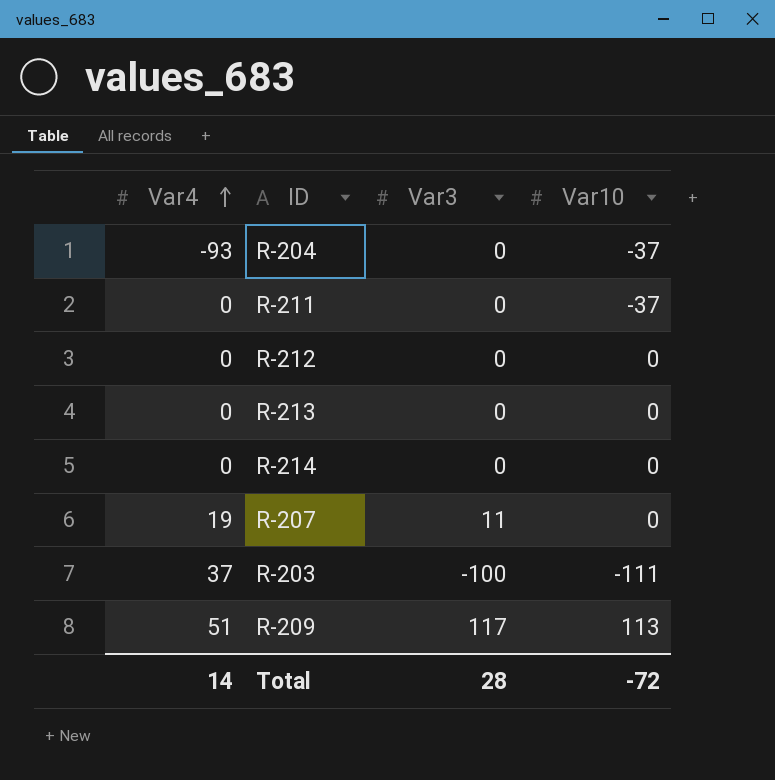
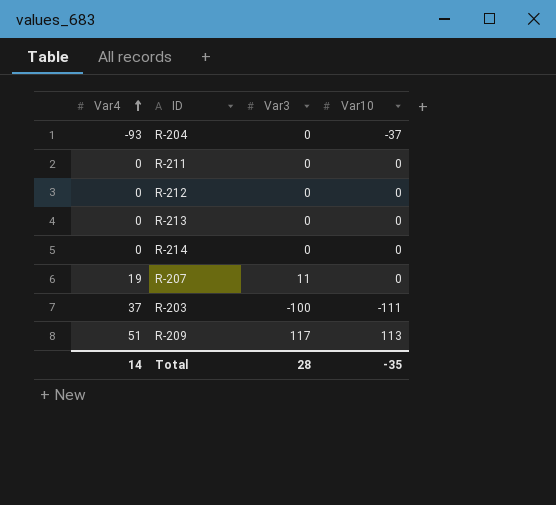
R-211 | Var10: -37 -> 0
Total | Var10: -72 -> -35

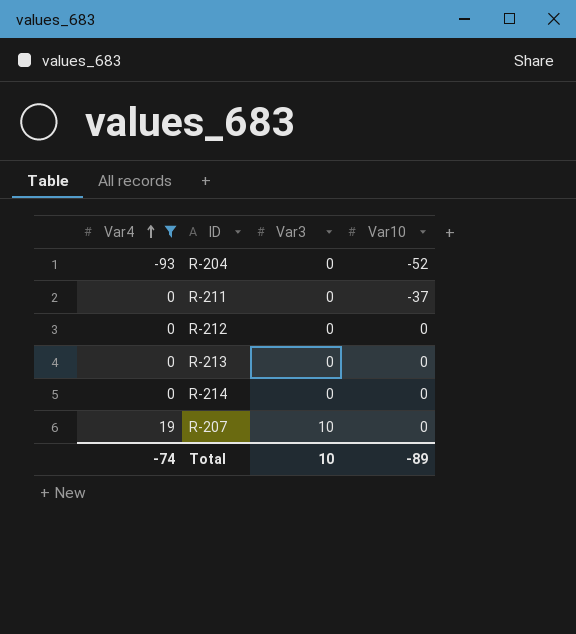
filter: none -> Var4 <= 19
R-204 | Var10: -37 -> -52
R-211 | Var10: 0 -> -37
R-207 | Var3: 11 -> 10
Total | Var4: 14 -> -74
Total | Var3: 28 -> 10
Total | Var10: -35 -> -89

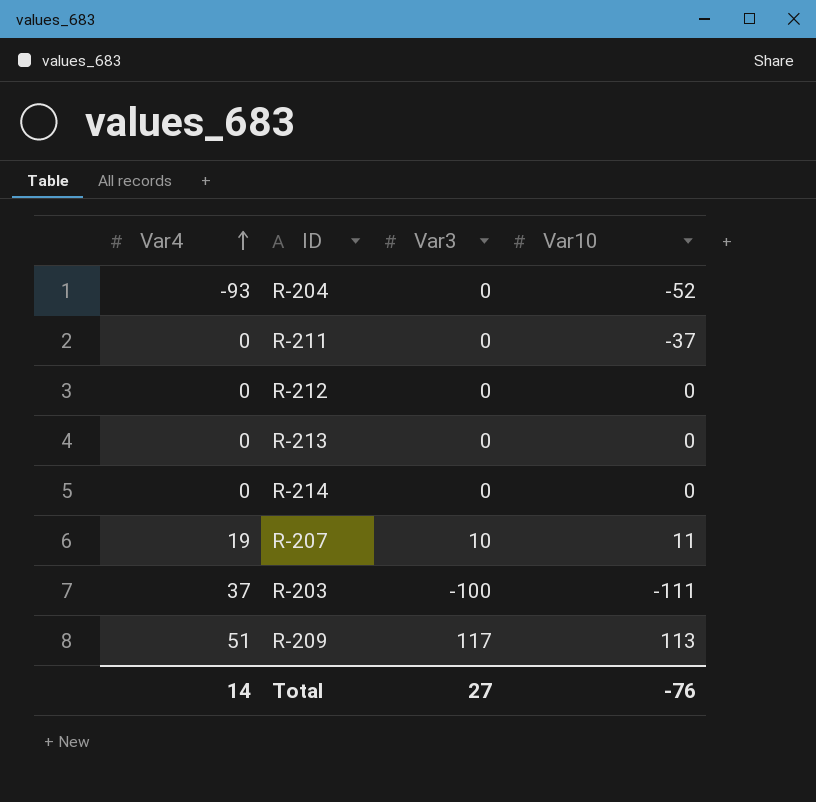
filter: Var4 <= 19 -> none
R-207 | Var10: 0 -> 11
Total | Var4: -74 -> 14
Total | Var3: 10 -> 27
Total | Var10: -89 -> -76

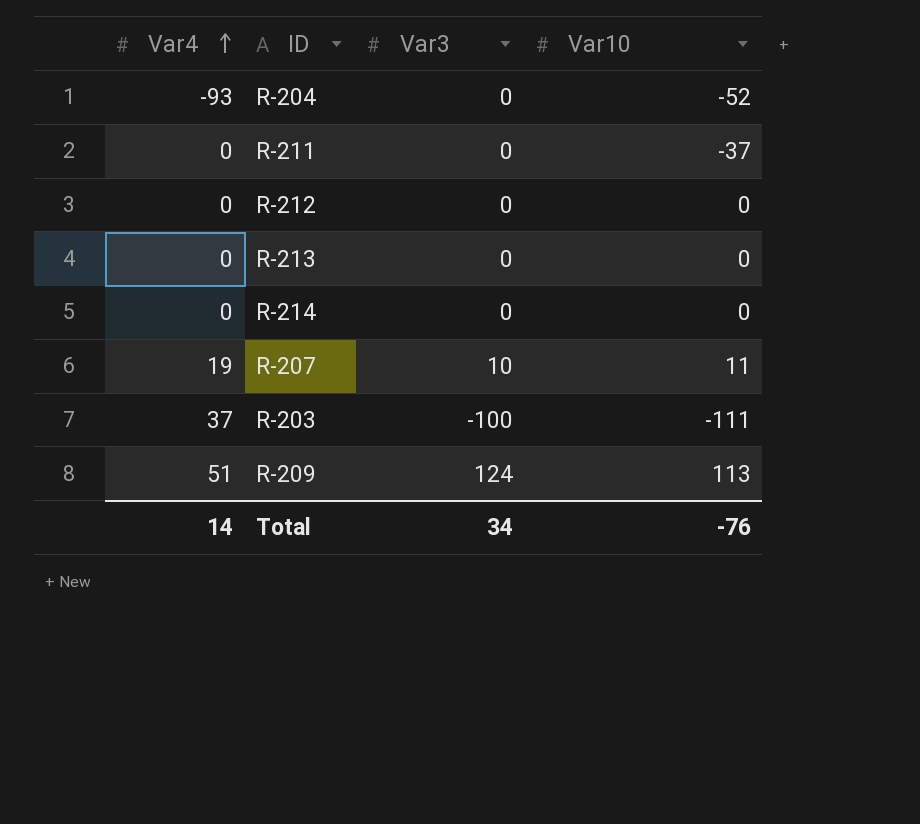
R-209 | Var3: 117 -> 124
Total | Var3: 27 -> 34

